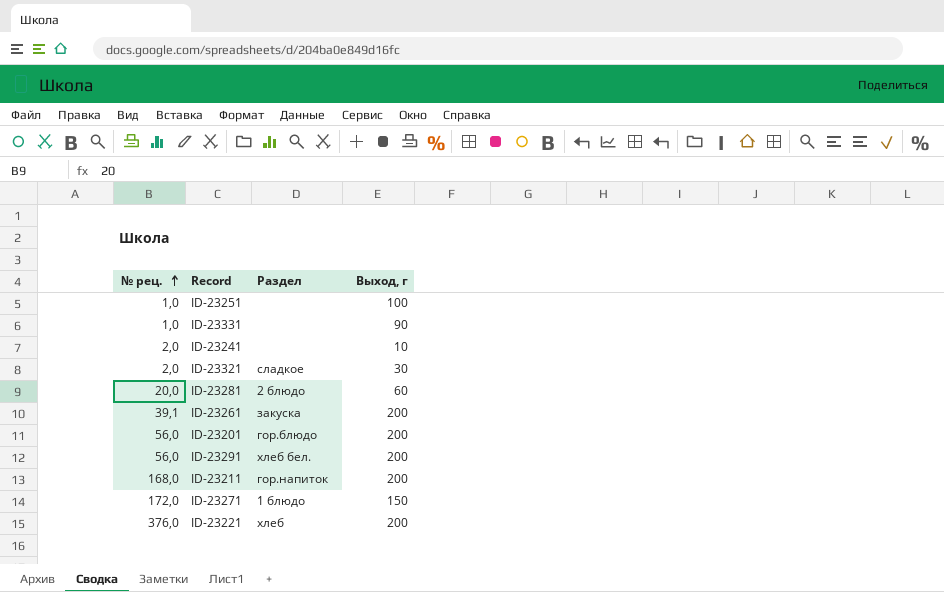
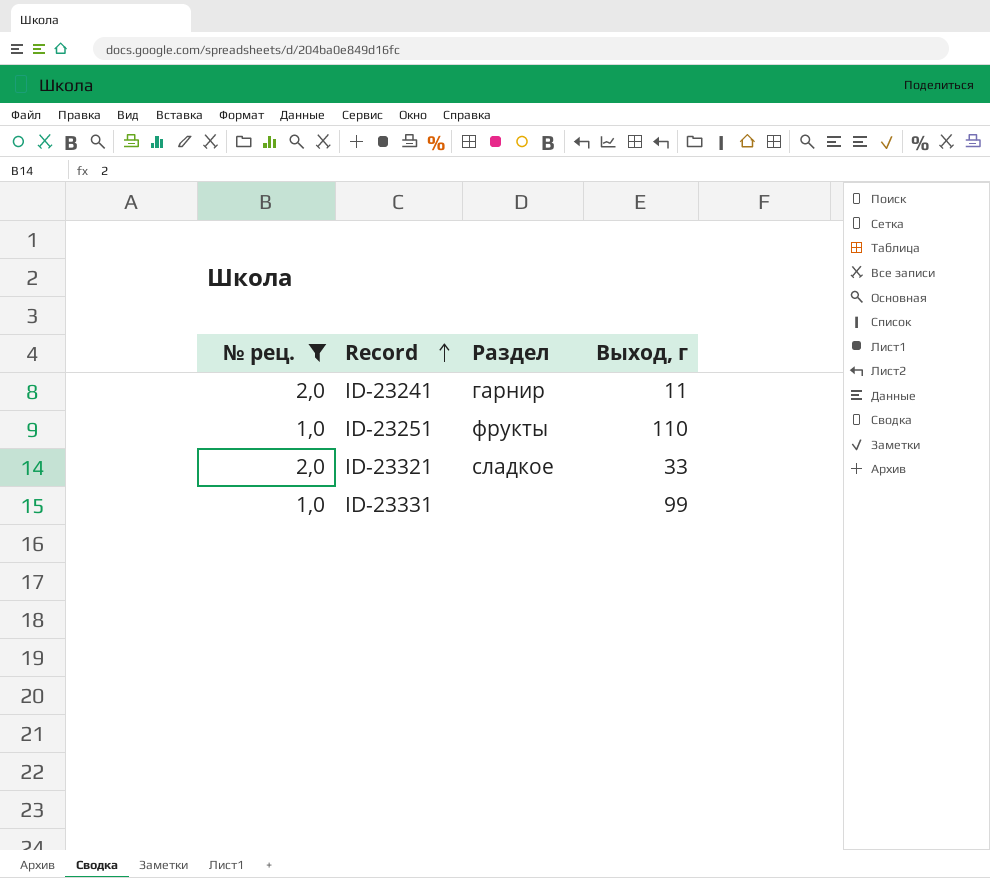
filter: none -> № рец. <= 2,0
row order: № рец. ascending -> Record ascending
ID-23241 | Раздел: none -> гарнир
ID-23241 | Выход, г: 10 -> 11
ID-23251 | Раздел: none -> фрукты
ID-23251 | Выход, г: 100 -> 110
ID-23321 | Выход, г: 30 -> 33
ID-23331 | Выход, г: 90 -> 99

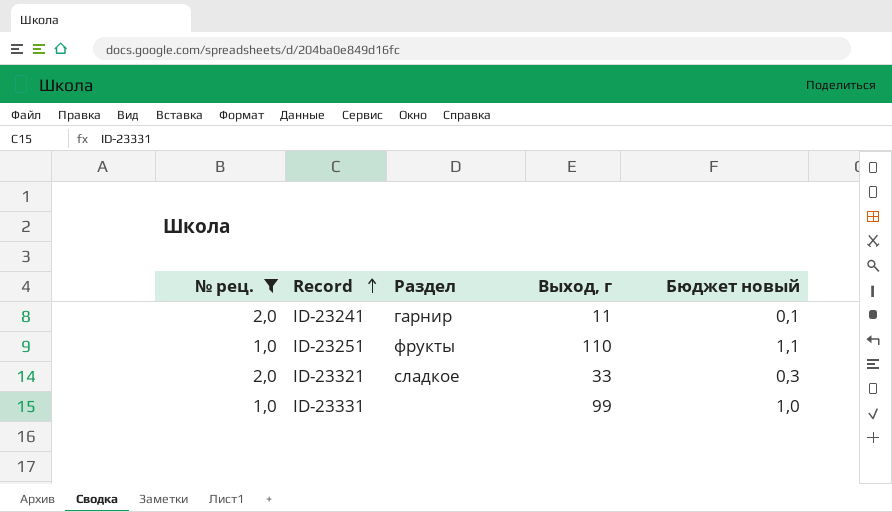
column Бюджет новый | formula: none -> [Выход, г] * 0,01

